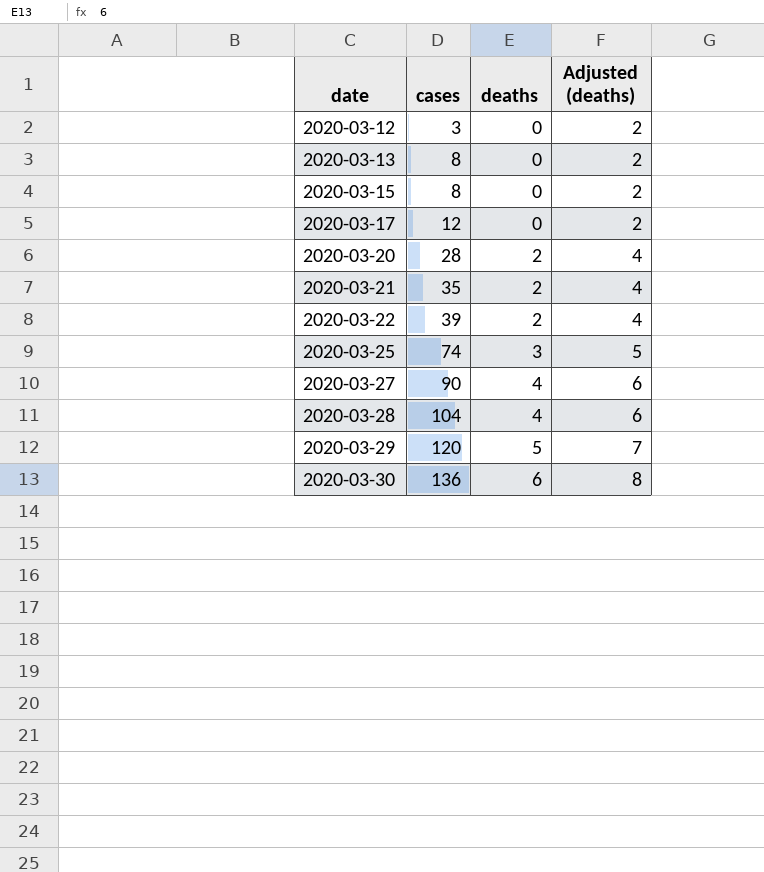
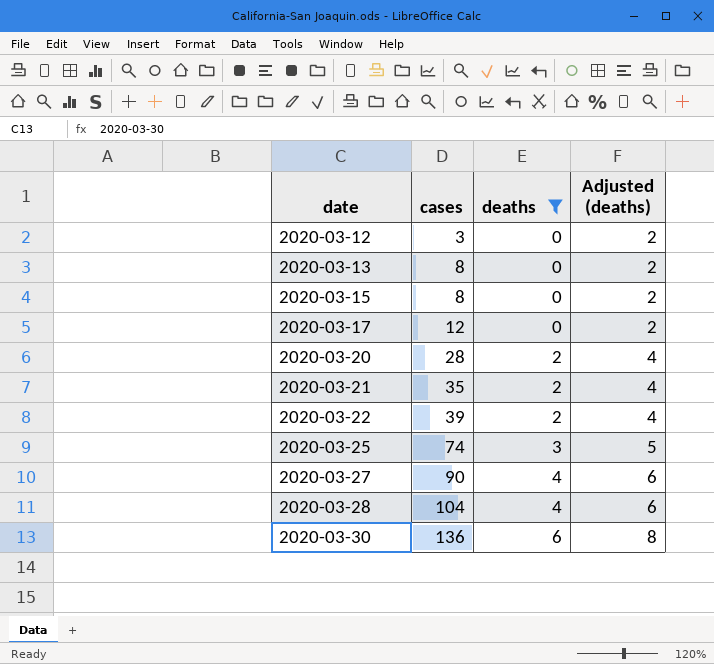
filter: none -> deaths != 5

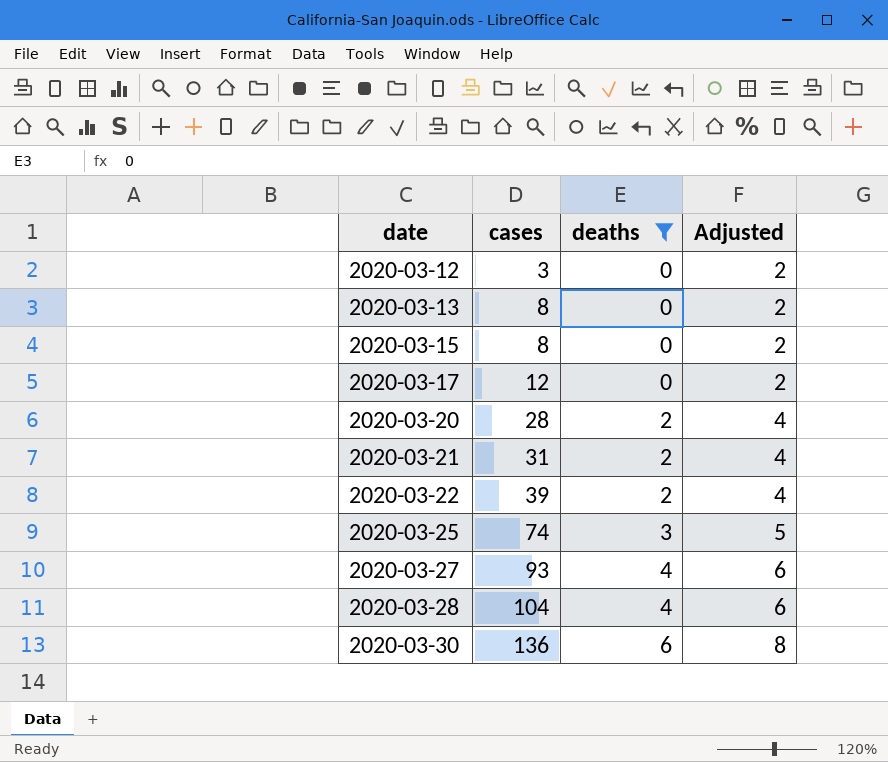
column name: Adjusted (deaths) -> Adjusted
2020-03-21 | cases: 35 -> 31
2020-03-27 | cases: 90 -> 93

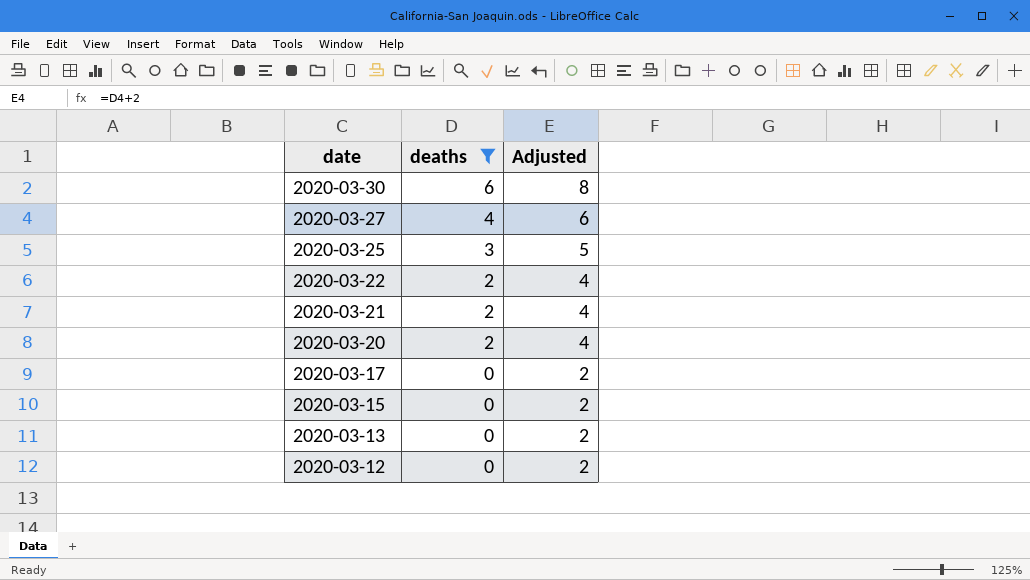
row order: date ascending -> date descending
column cases | position: 2 -> none
row 2020-03-28: 104 | 4 | 6 -> none

